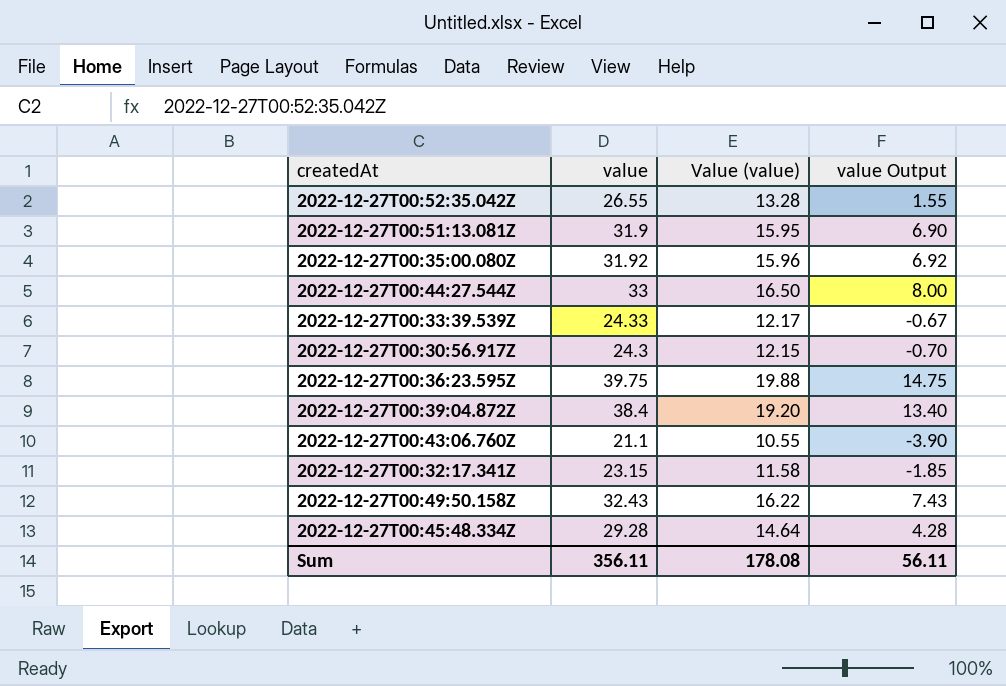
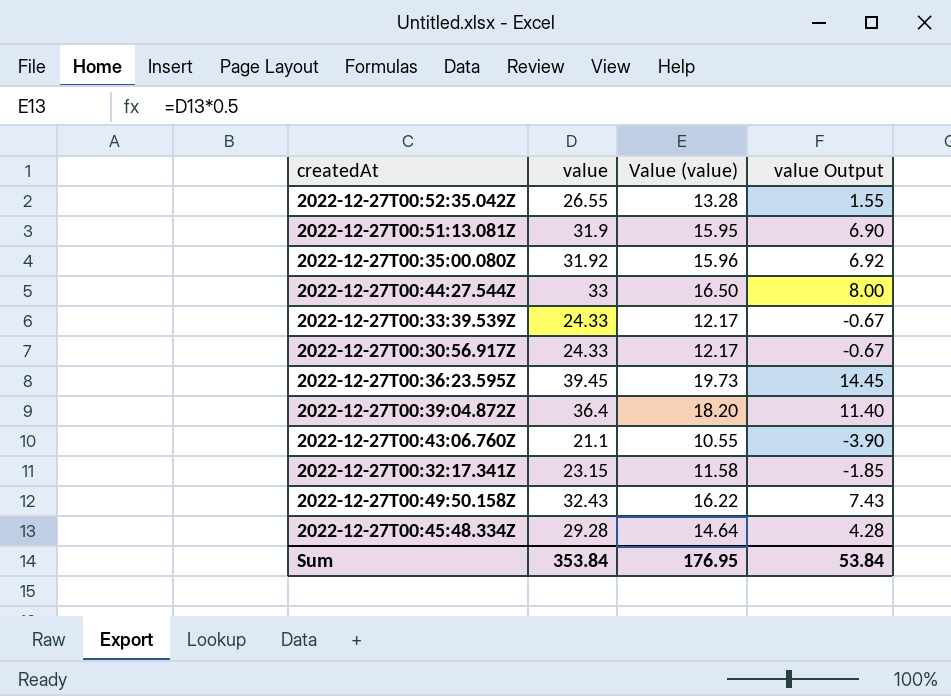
2022-12-27T00:30:56.917Z | value: 24.3 -> 24.33
2022-12-27T00:30:56.917Z | Value (value): 12.15 -> 12.17
2022-12-27T00:30:56.917Z | value Output: -0.70 -> -0.67
2022-12-27T00:36:23.595Z | value: 39.75 -> 39.45
2022-12-27T00:36:23.595Z | Value (value): 19.88 -> 19.73
2022-12-27T00:36:23.595Z | value Output: 14.75 -> 14.45
2022-12-27T00:39:04.872Z | value: 38.4 -> 36.4
2022-12-27T00:39:04.872Z | Value (value): 19.20 -> 18.20
2022-12-27T00:39:04.872Z | value Output: 13.40 -> 11.40
Sum | value: 356.11 -> 353.84
Sum | Value (value): 178.08 -> 176.95
Sum | value Output: 56.11 -> 53.84

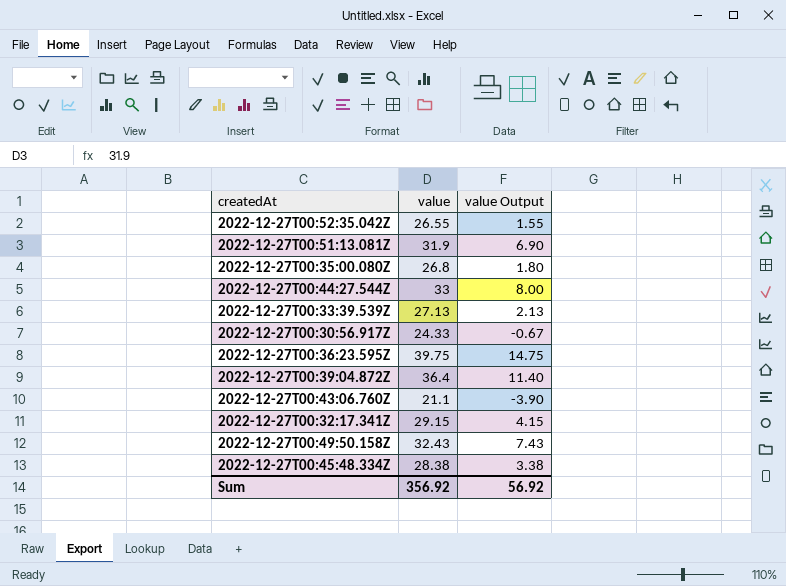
column Value (value) | formula: [value] * 0.5 -> none
2022-12-27T00:35:00.080Z | value: 31.92 -> 26.8
2022-12-27T00:35:00.080Z | value Output: 6.92 -> 1.80
2022-12-27T00:33:39.539Z | value: 24.33 -> 27.13
2022-12-27T00:33:39.539Z | value Output: -0.67 -> 2.13
2022-12-27T00:36:23.595Z | value: 39.45 -> 39.75
2022-12-27T00:36:23.595Z | value Output: 14.45 -> 14.75
2022-12-27T00:32:17.341Z | value: 23.15 -> 29.15
2022-12-27T00:32:17.341Z | value Output: -1.85 -> 4.15
2022-12-27T00:45:48.334Z | value: 29.28 -> 28.38
2022-12-27T00:45:48.334Z | value Output: 4.28 -> 3.38
Sum | value: 353.84 -> 356.92
Sum | value Output: 53.84 -> 56.92

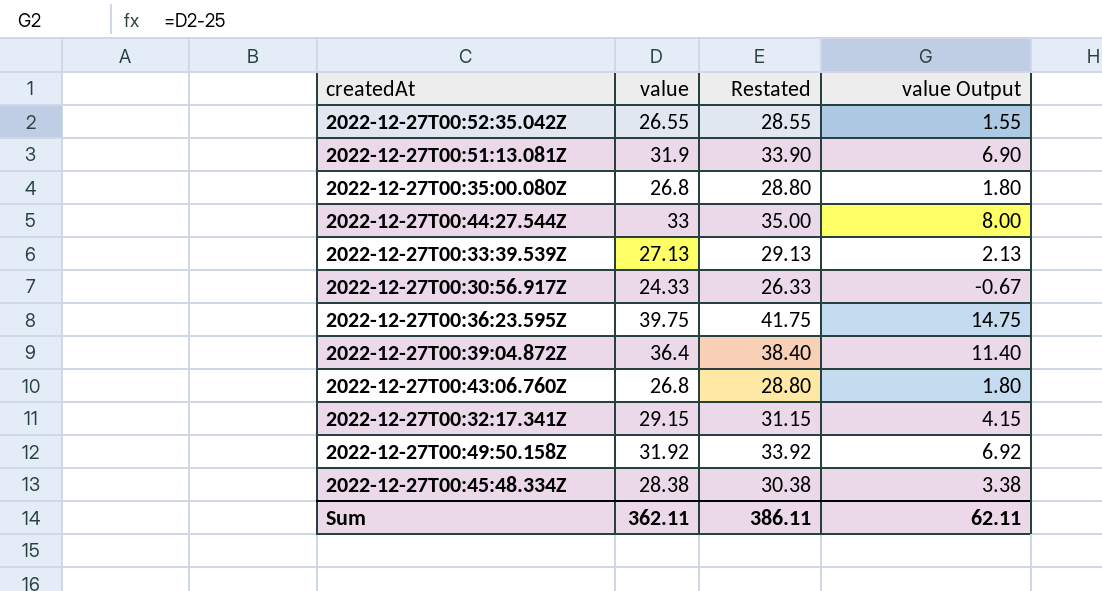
column Restated | formula: none -> [value] + 2
2022-12-27T00:43:06.760Z | value: 21.1 -> 26.8
2022-12-27T00:43:06.760Z | value Output: -3.90 -> 1.80
2022-12-27T00:49:50.158Z | value: 32.43 -> 31.92
2022-12-27T00:49:50.158Z | value Output: 7.43 -> 6.92
Sum | value: 356.92 -> 362.11
Sum | value Output: 56.92 -> 62.11

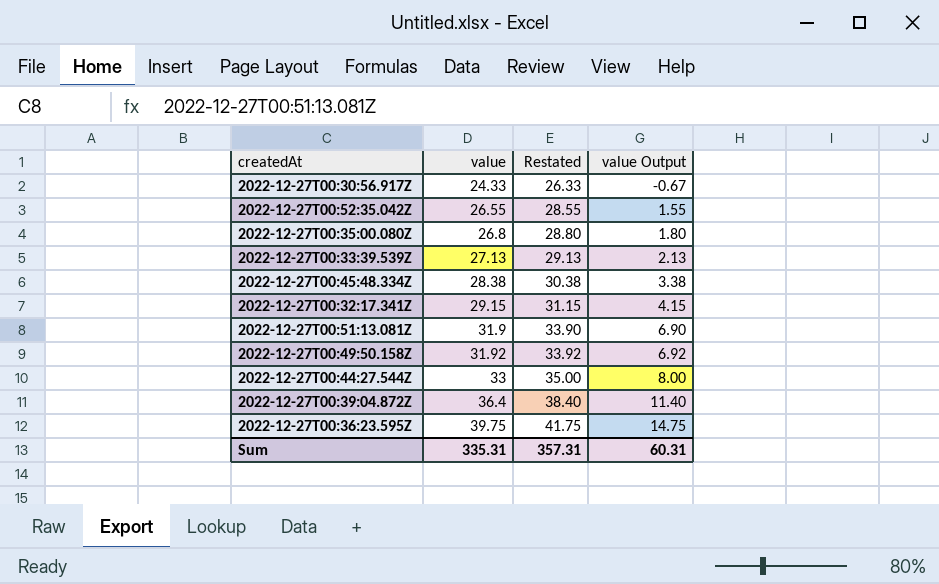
row order: none -> value ascending
row 2022-12-27T00:43:06.760Z: 26.8 | 28.80 | 1.80 -> none
Sum | value: 362.11 -> 335.31
Sum | Restated: 386.11 -> 357.31
Sum | value Output: 62.11 -> 60.31

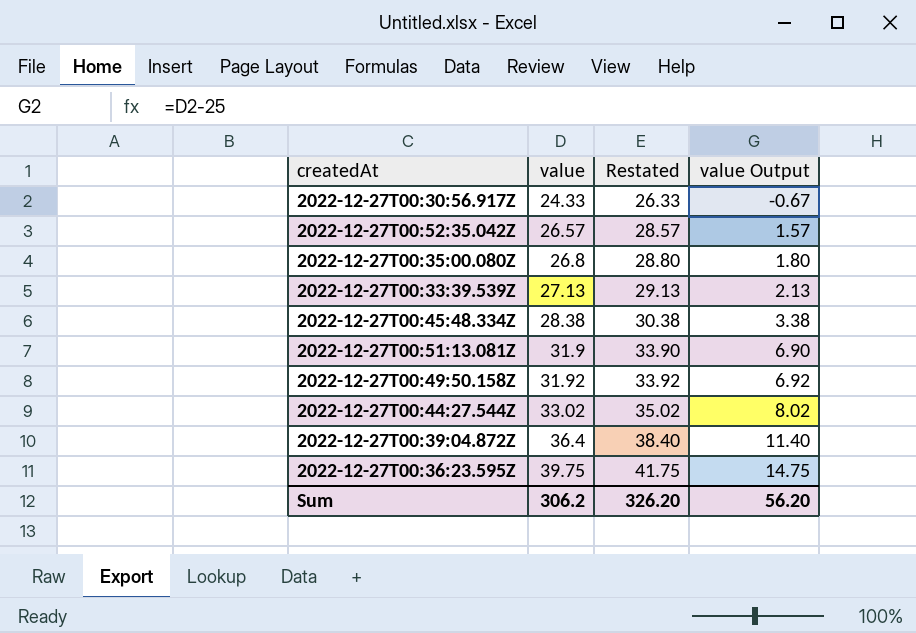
row 2022-12-27T00:32:17.341Z: 29.15 | 31.15 | 4.15 -> none
2022-12-27T00:52:35.042Z | value: 26.55 -> 26.57
2022-12-27T00:52:35.042Z | Restated: 28.55 -> 28.57
2022-12-27T00:52:35.042Z | value Output: 1.55 -> 1.57
2022-12-27T00:44:27.544Z | value: 33 -> 33.02
2022-12-27T00:44:27.544Z | Restated: 35.00 -> 35.02
2022-12-27T00:44:27.544Z | value Output: 8.00 -> 8.02
Sum | value: 335.31 -> 306.2
Sum | Restated: 357.31 -> 326.20
Sum | value Output: 60.31 -> 56.20

